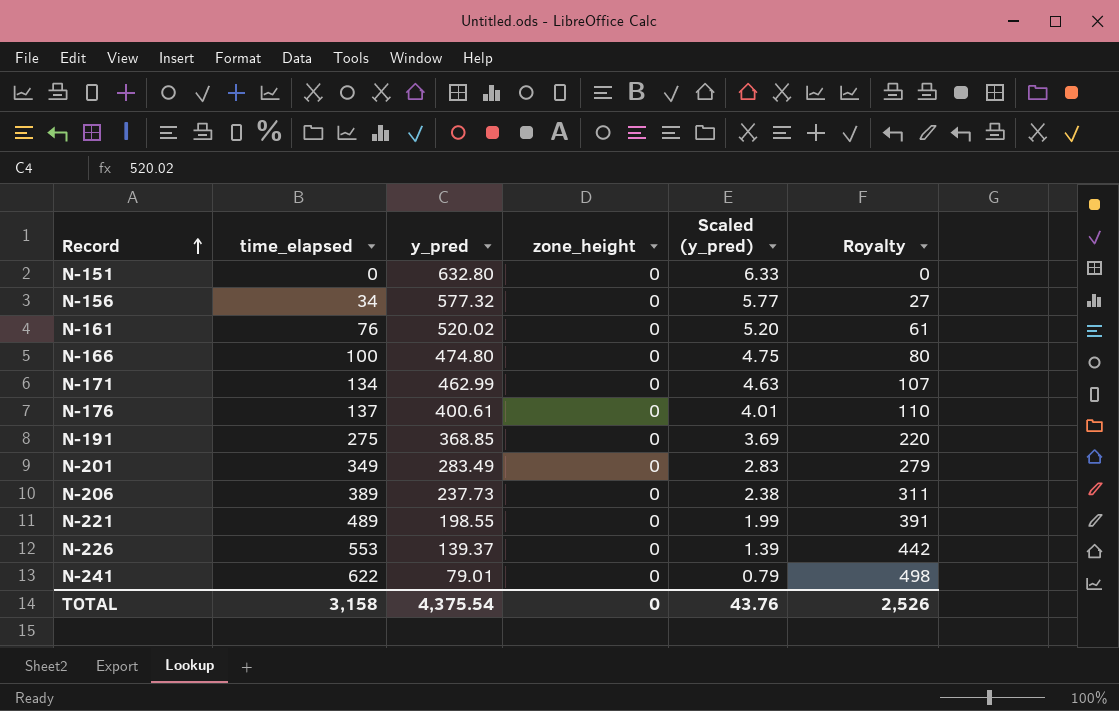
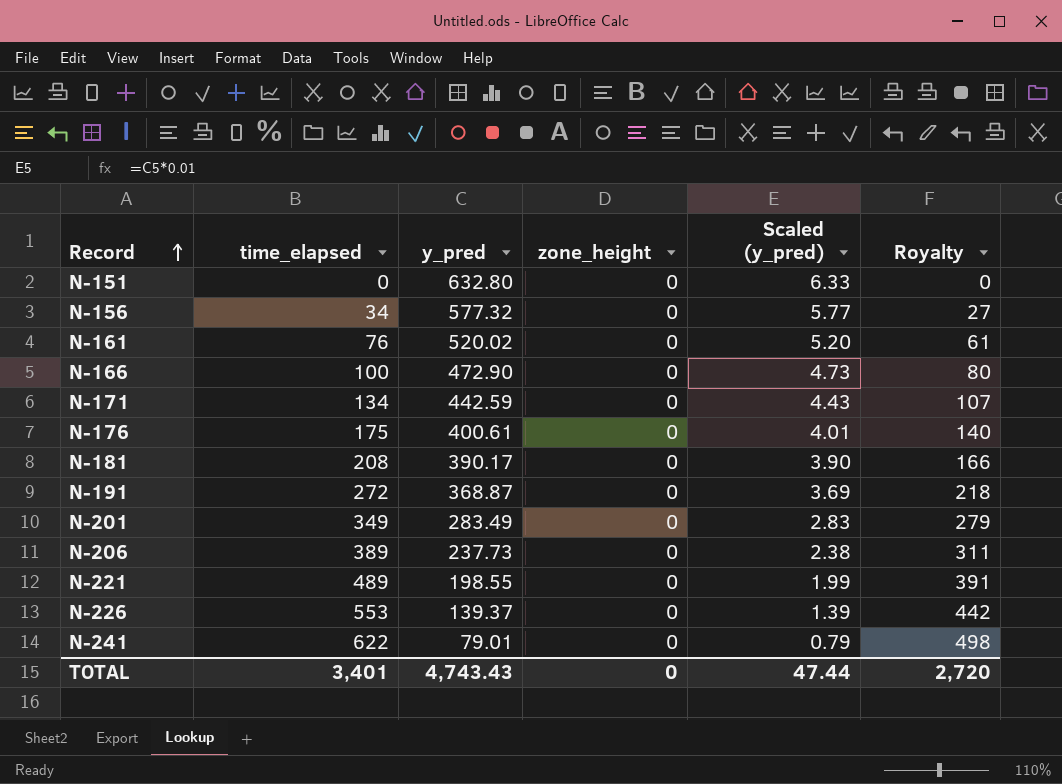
N-166 | y_pred: 474.80 -> 472.90
N-166 | Scaled (y_pred): 4.75 -> 4.73
N-171 | y_pred: 462.99 -> 442.59
N-171 | Scaled (y_pred): 4.63 -> 4.43
N-176 | time_elapsed: 137 -> 175
N-176 | Royalty: 110 -> 140
row N-181: none -> 208 | 390.17 | 0 | 3.90 | 166
N-191 | time_elapsed: 275 -> 272
N-191 | y_pred: 368.85 -> 368.87
N-191 | Royalty: 220 -> 218
TOTAL | time_elapsed: 3,158 -> 3,401
TOTAL | y_pred: 4,375.54 -> 4,743.43
TOTAL | Scaled (y_pred): 43.76 -> 47.44
TOTAL | Royalty: 2,526 -> 2,720

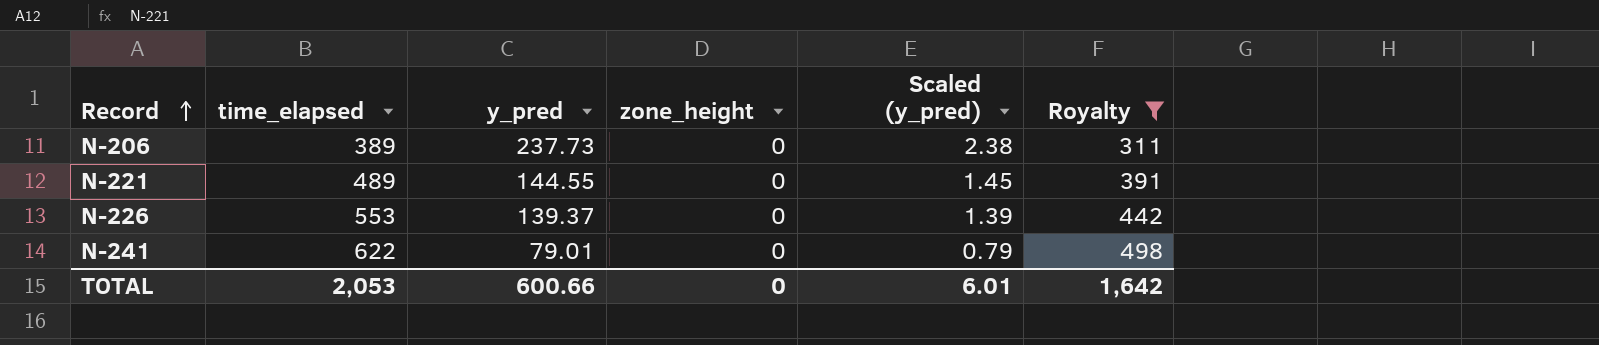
filter: none -> Royalty >= 311
N-221 | y_pred: 198.55 -> 144.55
N-221 | Scaled (y_pred): 1.99 -> 1.45
TOTAL | time_elapsed: 3,401 -> 2,053
TOTAL | y_pred: 4,743.43 -> 600.66
TOTAL | Scaled (y_pred): 47.44 -> 6.01
TOTAL | Royalty: 2,720 -> 1,642

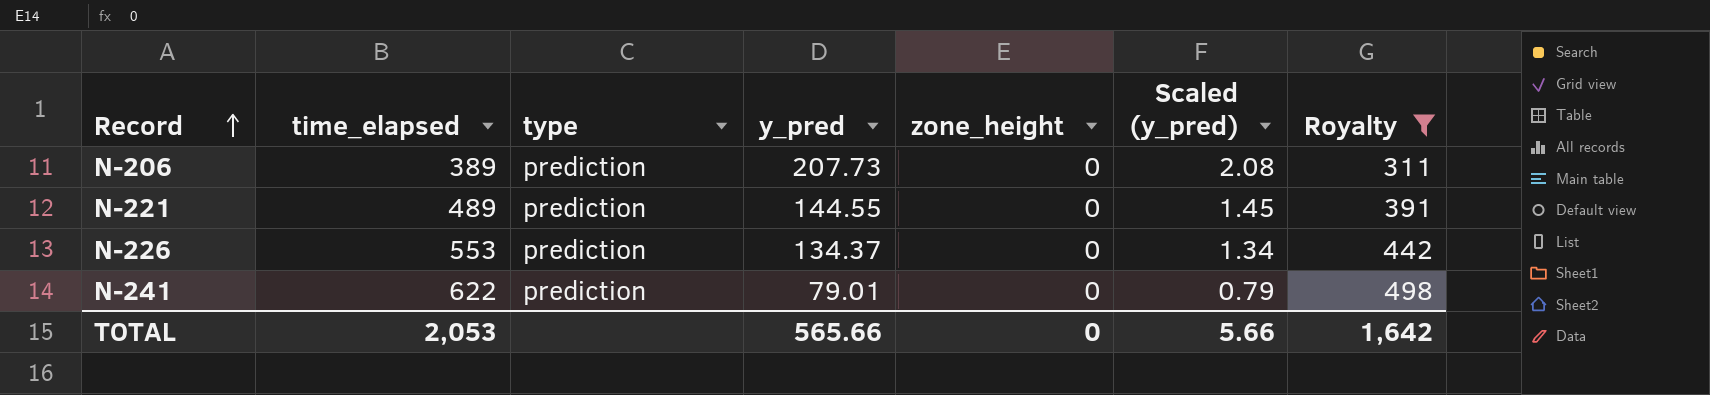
column type | position: none -> 3
N-206 | y_pred: 237.73 -> 207.73
N-206 | Scaled (y_pred): 2.38 -> 2.08
N-226 | y_pred: 139.37 -> 134.37
N-226 | Scaled (y_pred): 1.39 -> 1.34
TOTAL | y_pred: 600.66 -> 565.66
TOTAL | Scaled (y_pred): 6.01 -> 5.66

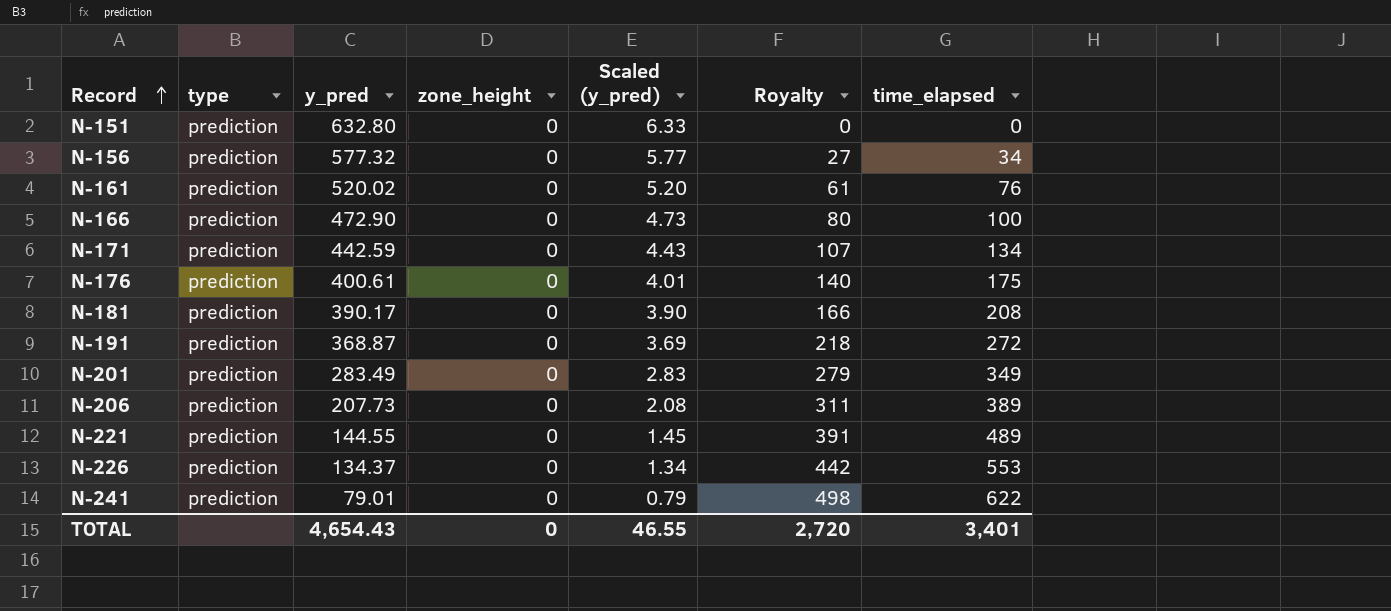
filter: Royalty >= 311 -> none
column time_elapsed | position: 2 -> 7
TOTAL | y_pred: 565.66 -> 4,654.43
TOTAL | Scaled (y_pred): 5.66 -> 46.55
TOTAL | Royalty: 1,642 -> 2,720
TOTAL | time_elapsed: 2,053 -> 3,401

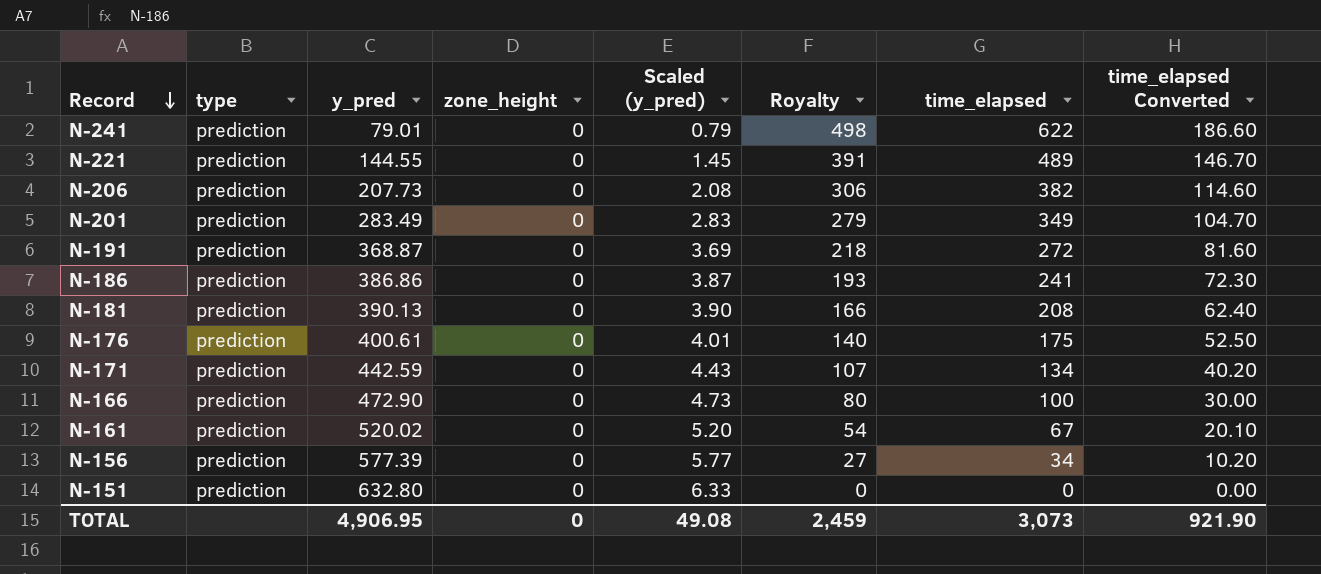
row order: Record ascending -> Record descending
column time_elapsed Converted | formula: none -> [time_elapsed] * 0.3
row N-226: prediction | 134.37 | 0 | 1.34 | 442 | 553 -> none
N-206 | Royalty: 311 -> 306
N-206 | time_elapsed: 389 -> 382
row N-186: none -> prediction | 386.86 | 0 | 3.87 | 193 | 241 | 72.30
N-181 | y_pred: 390.17 -> 390.13
N-161 | Royalty: 61 -> 54
N-161 | time_elapsed: 76 -> 67
N-156 | y_pred: 577.32 -> 577.39
TOTAL | y_pred: 4,654.43 -> 4,906.95
TOTAL | Scaled (y_pred): 46.55 -> 49.08
TOTAL | Royalty: 2,720 -> 2,459
TOTAL | time_elapsed: 3,401 -> 3,073

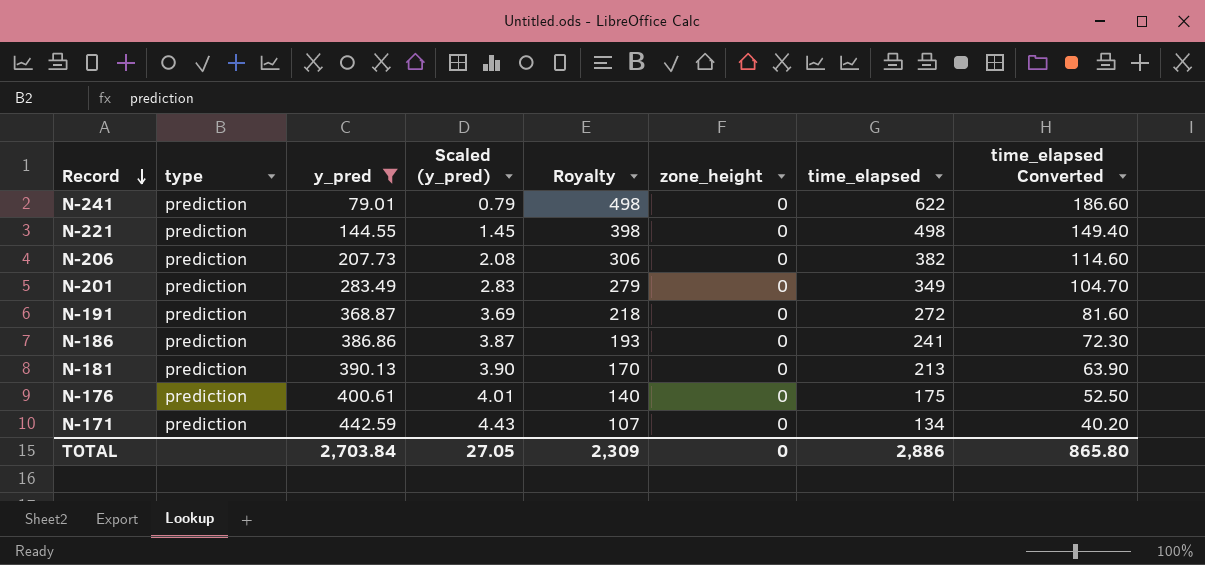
filter: none -> y_pred <= 442.59
column zone_height | position: 4 -> 6
N-221 | Royalty: 391 -> 398
N-221 | time_elapsed: 489 -> 498
N-221 | time_elapsed Converted: 146.70 -> 149.40
N-181 | Royalty: 166 -> 170
N-181 | time_elapsed: 208 -> 213
N-181 | time_elapsed Converted: 62.40 -> 63.90
TOTAL | y_pred: 4,906.95 -> 2,703.84
TOTAL | Scaled (y_pred): 49.08 -> 27.05
TOTAL | Royalty: 2,459 -> 2,309
TOTAL | time_elapsed: 3,073 -> 2,886
TOTAL | time_elapsed Converted: 921.90 -> 865.80

